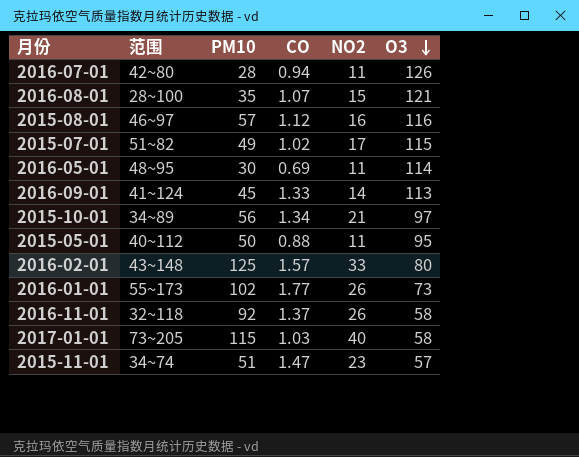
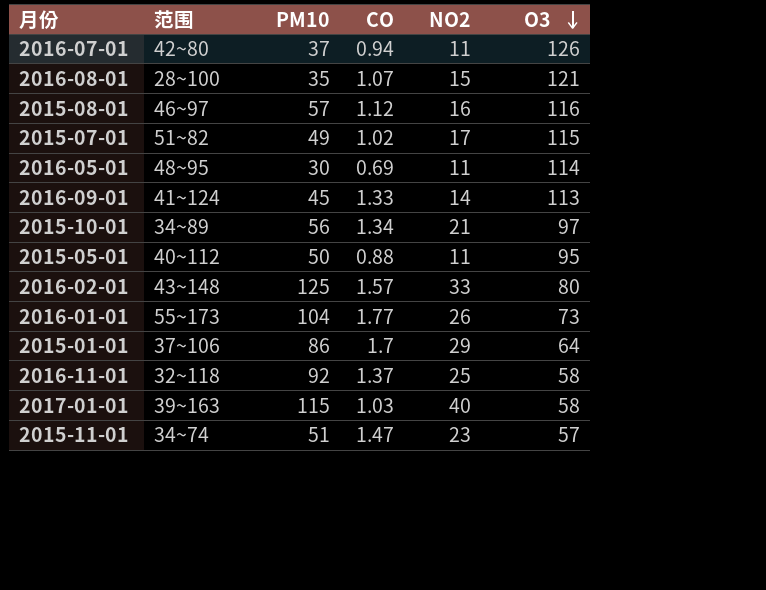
2016-07-01 | PM10: 28 -> 37
2016-01-01 | PM10: 102 -> 104
row 2015-01-01: none -> 37~106 | 86 | 1.7 | 29 | 64
2016-11-01 | NO2: 26 -> 25
2017-01-01 | 范围: 73~205 -> 39~163

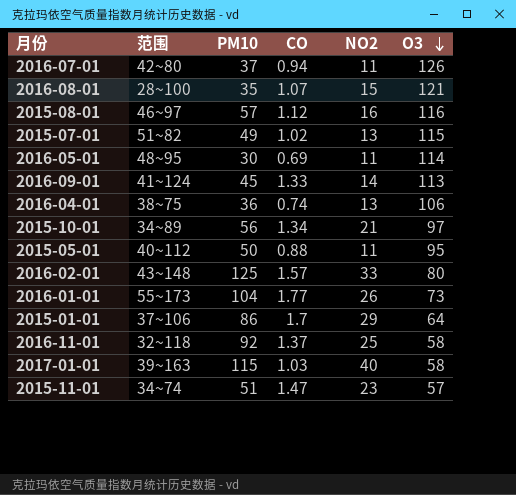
2015-07-01 | NO2: 17 -> 13
row 2016-04-01: none -> 38~75 | 36 | 0.74 | 13 | 106

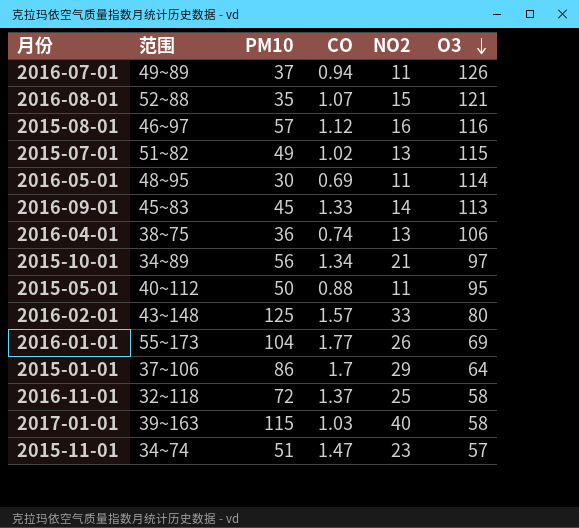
2016-07-01 | 范围: 42~80 -> 49~89
2016-08-01 | 范围: 28~100 -> 52~88
2016-09-01 | 范围: 41~124 -> 45~83
2016-01-01 | O3: 73 -> 69
2016-11-01 | PM10: 92 -> 72

